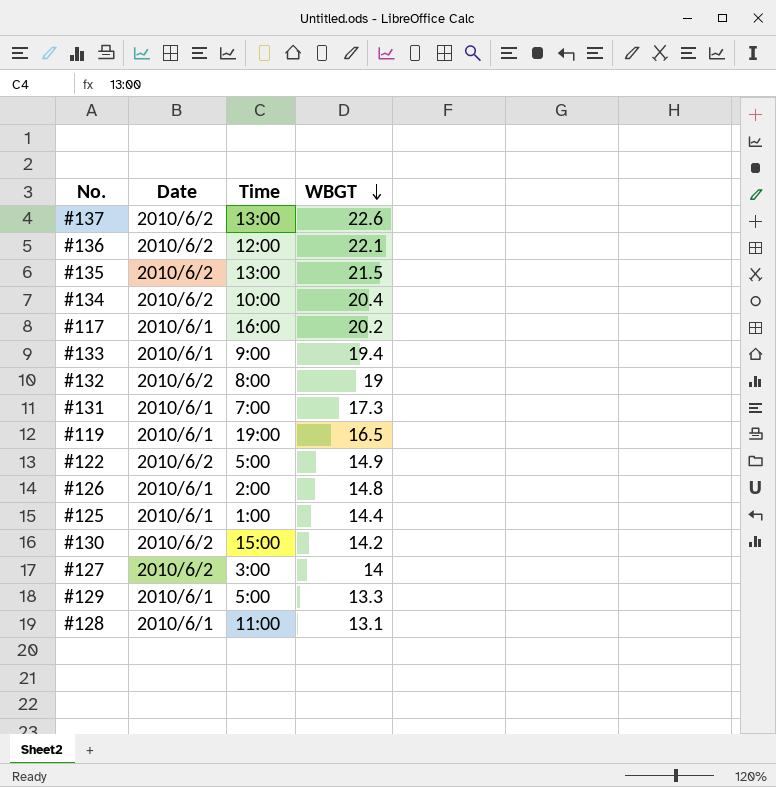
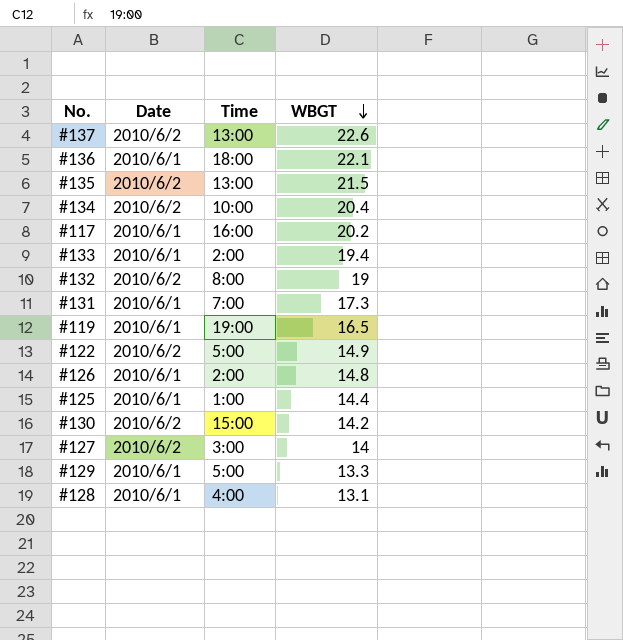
#136 | Date: 2010/6/2 -> 2010/6/1
#136 | Time: 12:00 -> 18:00
#133 | Time: 9:00 -> 2:00
#128 | Time: 11:00 -> 4:00

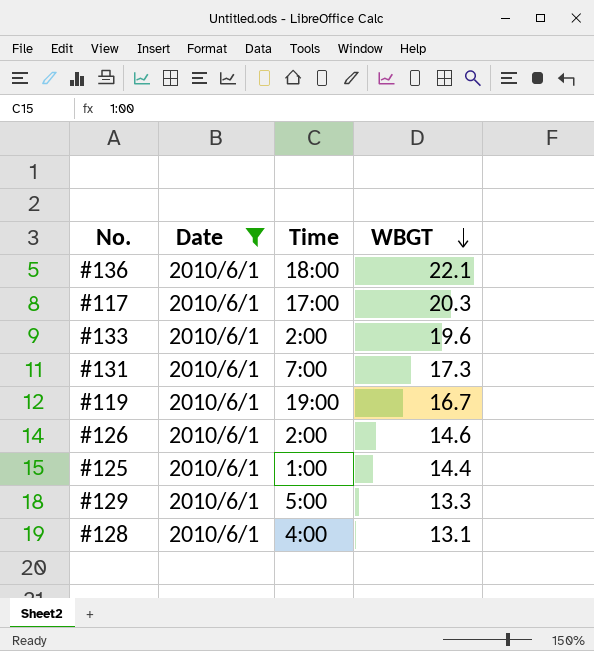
filter: none -> Date = 2010/6/1
#117 | Time: 16:00 -> 17:00
#117 | WBGT: 20.2 -> 20.3
#133 | WBGT: 19.4 -> 19.6
#119 | WBGT: 16.5 -> 16.7
#126 | WBGT: 14.8 -> 14.6

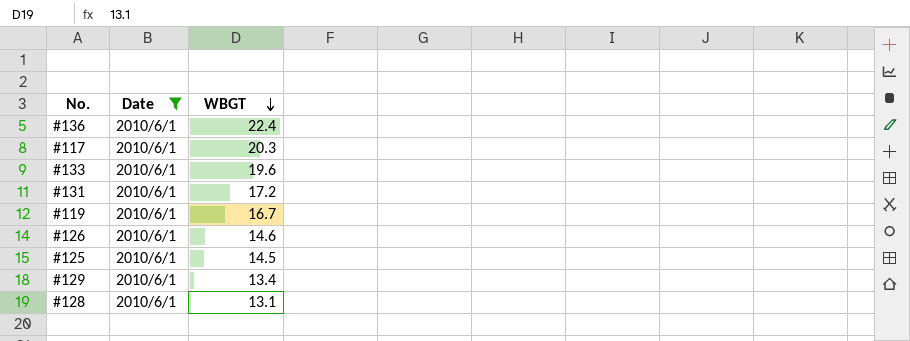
column Time | position: 3 -> none
#136 | WBGT: 22.1 -> 22.4
#131 | WBGT: 17.3 -> 17.2
#125 | WBGT: 14.4 -> 14.5
#129 | WBGT: 13.3 -> 13.4

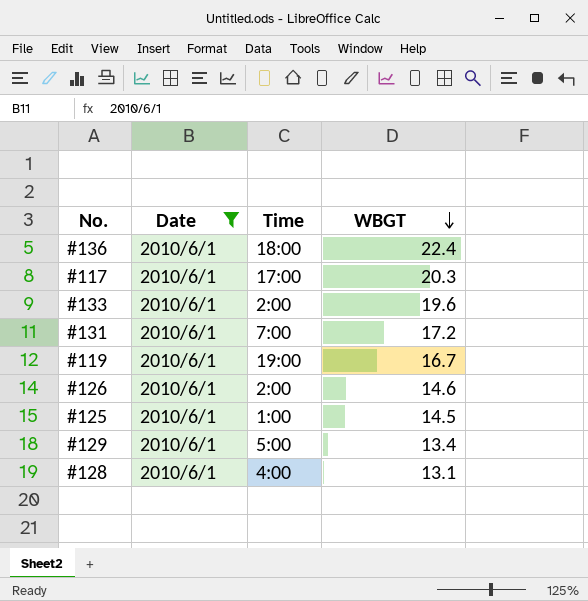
column Time | position: none -> 3

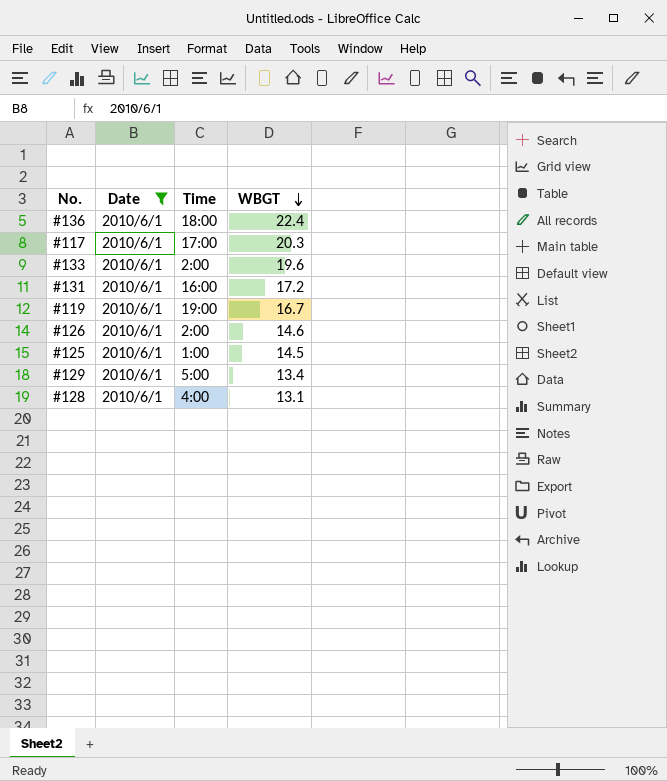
#131 | Time: 7:00 -> 16:00

